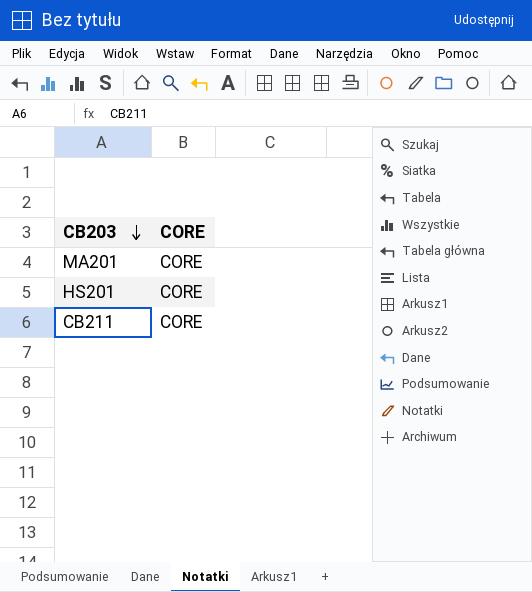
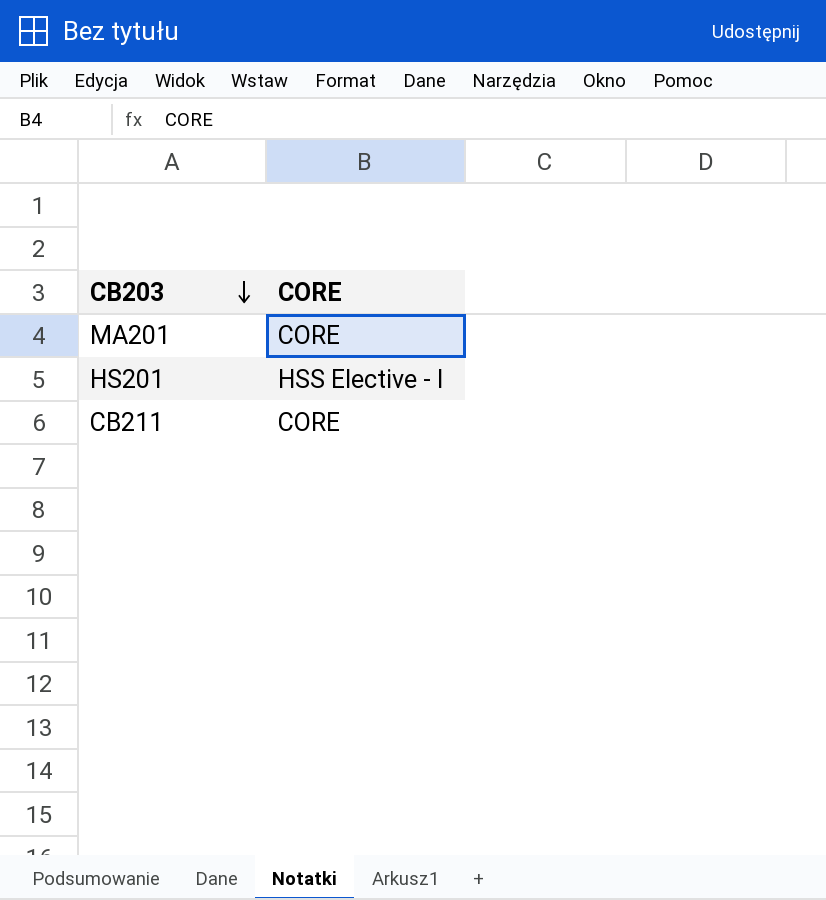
HS201 | CORE: CORE -> HSS Elective - I

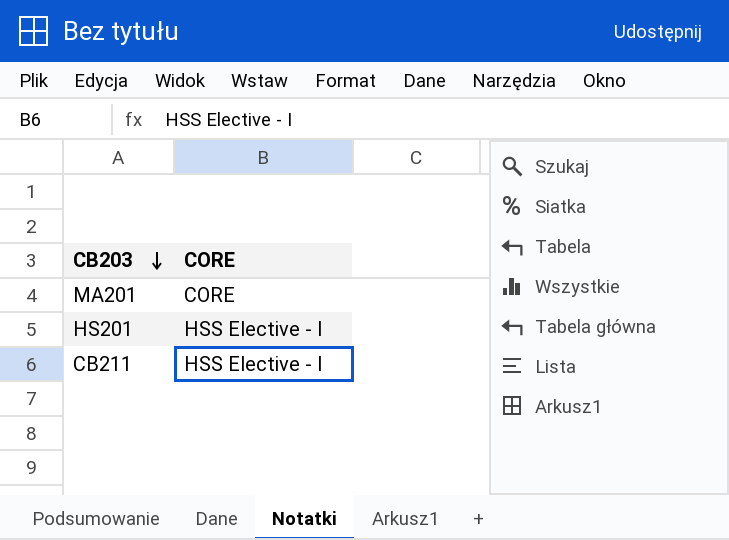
CB211 | CORE: CORE -> HSS Elective - I

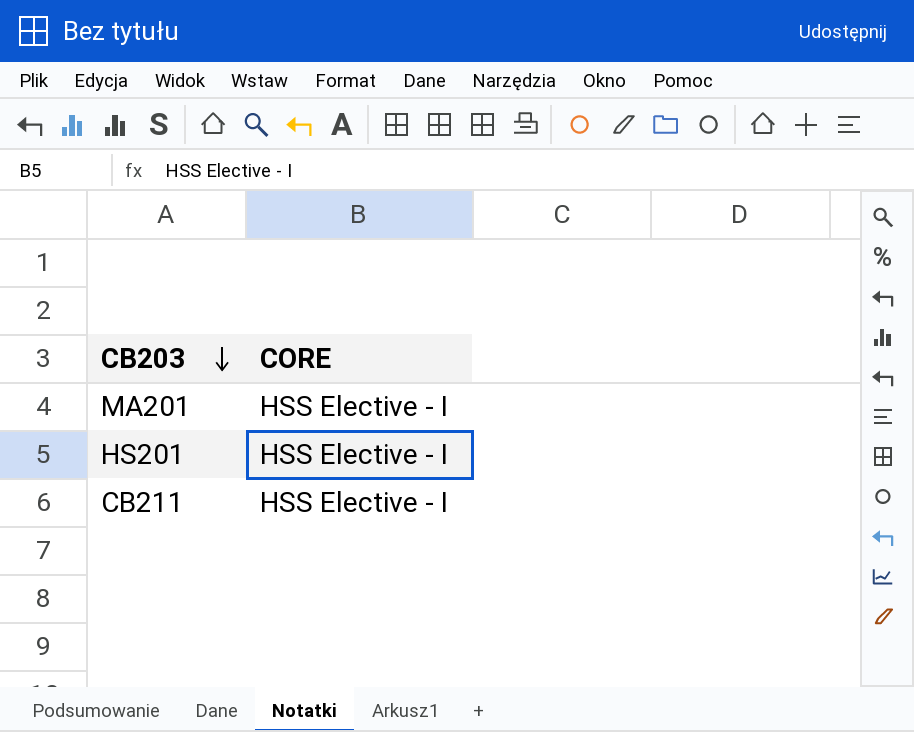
MA201 | CORE: CORE -> HSS Elective - I

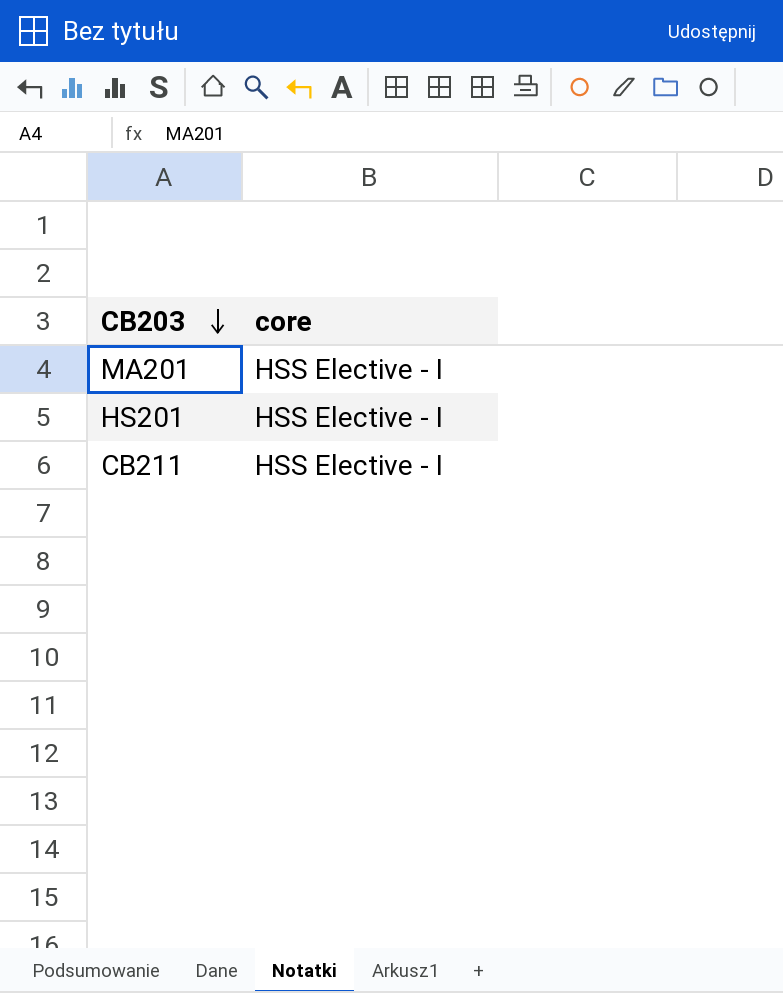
column name: CORE -> core

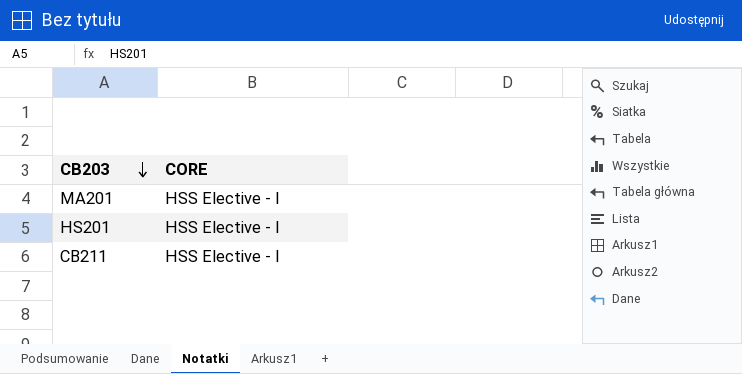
column name: core -> CORE

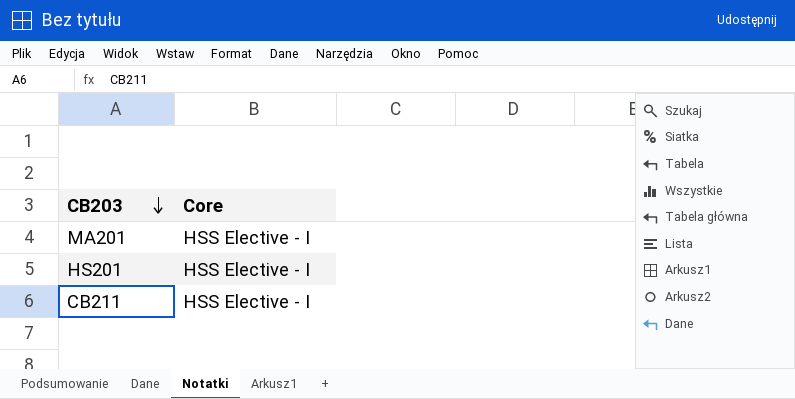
column name: CORE -> Core

